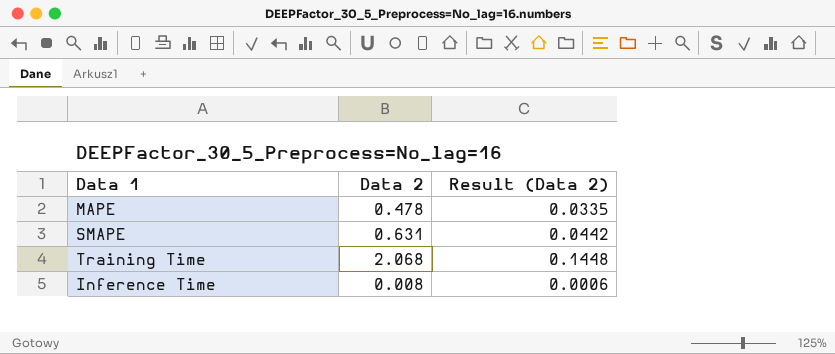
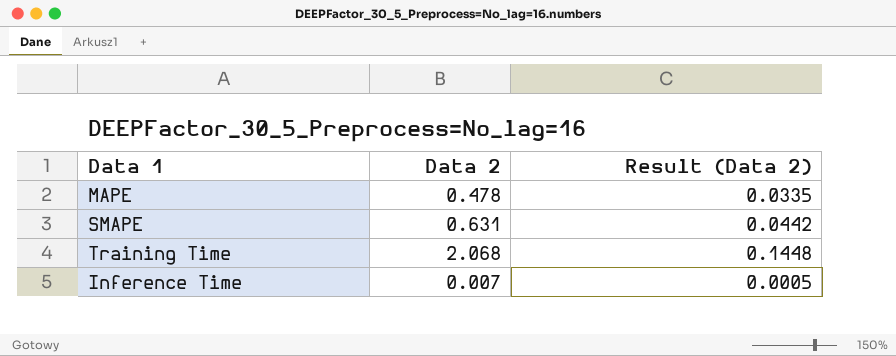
Inference Time | Data 2: 0.008 -> 0.007
Inference Time | Result (Data 2): 0.0006 -> 0.0005

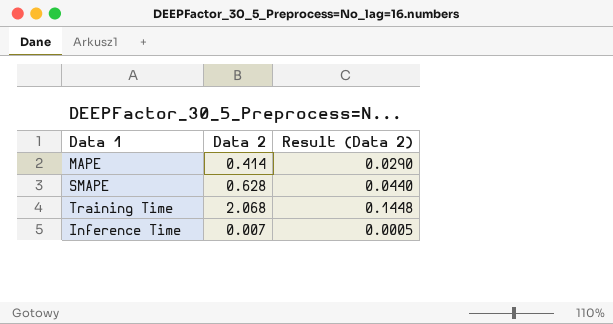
MAPE | Data 2: 0.478 -> 0.414
MAPE | Result (Data 2): 0.0335 -> 0.0290
SMAPE | Data 2: 0.631 -> 0.628
SMAPE | Result (Data 2): 0.0442 -> 0.0440

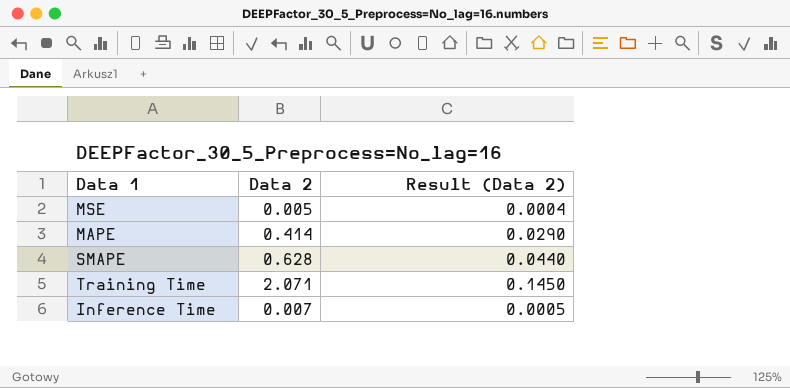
row MSE: none -> 0.005 | 0.0004
Training Time | Data 2: 2.068 -> 2.071
Training Time | Result (Data 2): 0.1448 -> 0.1450

